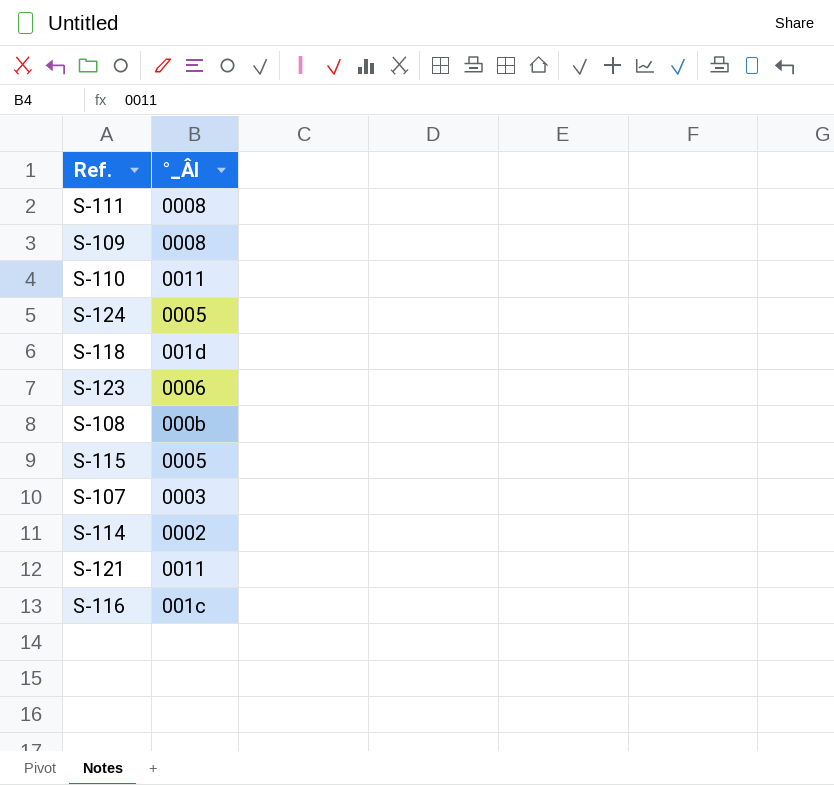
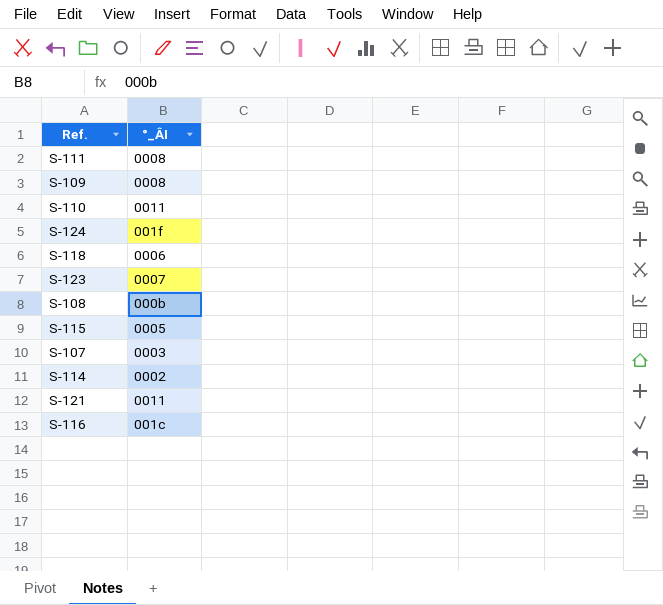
S-124 | °_ÂI: 0005 -> 001f
S-118 | °_ÂI: 001d -> 0006
S-123 | °_ÂI: 0006 -> 0007

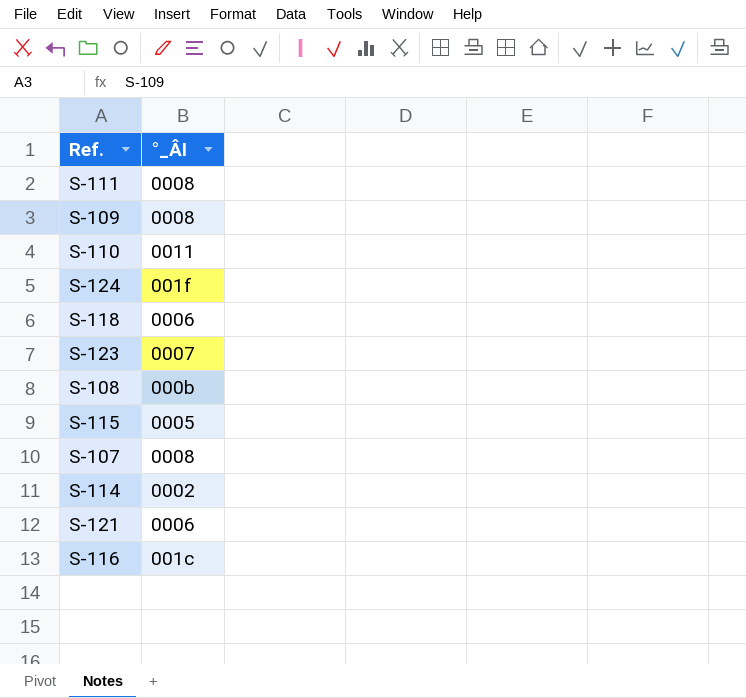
S-107 | °_ÂI: 0003 -> 0008
S-121 | °_ÂI: 0011 -> 0006

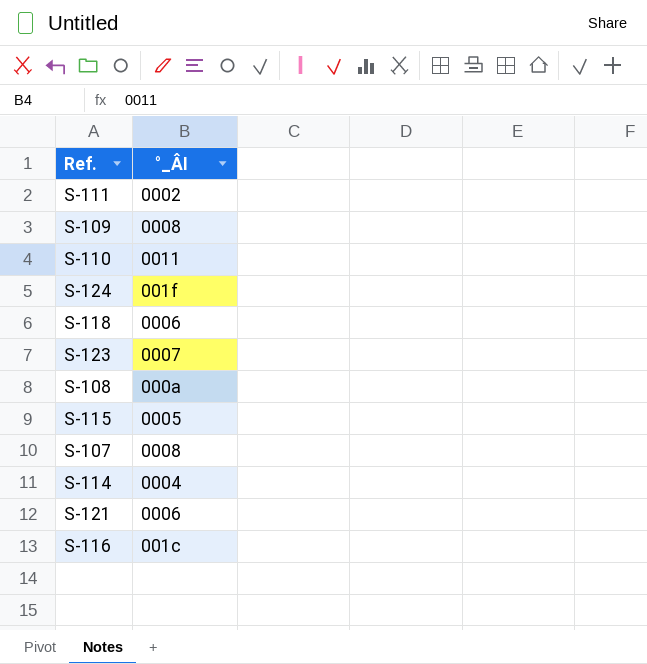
S-111 | °_ÂI: 0008 -> 0002
S-108 | °_ÂI: 000b -> 000a
S-114 | °_ÂI: 0002 -> 0004

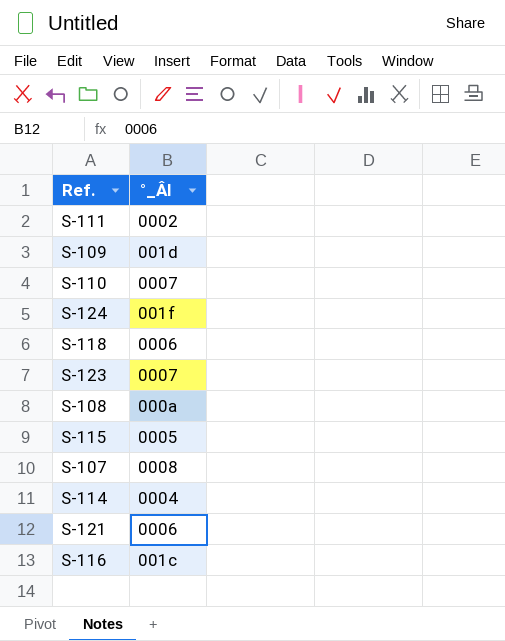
S-109 | °_ÂI: 0008 -> 001d
S-110 | °_ÂI: 0011 -> 0007

